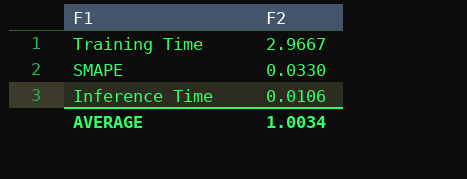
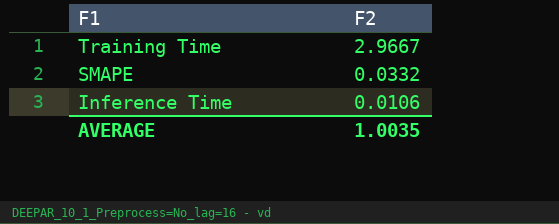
SMAPE | F2: 0.0330 -> 0.0332
AVERAGE | F2: 1.0034 -> 1.0035

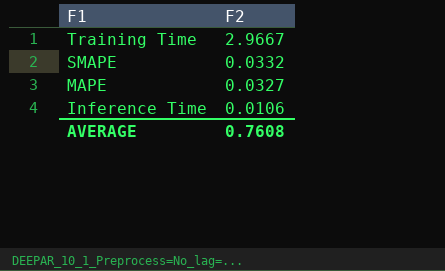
row MAPE: none -> 0.0327
AVERAGE | F2: 1.0035 -> 0.7608

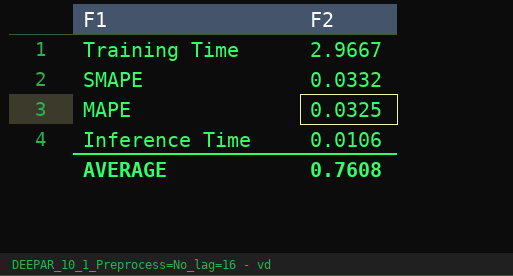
MAPE | F2: 0.0327 -> 0.0325

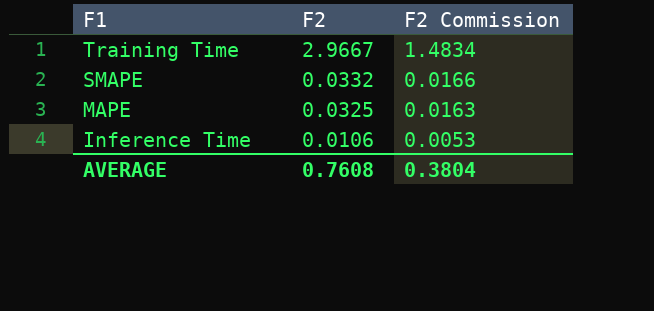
column F2 Commission | formula: none -> [F2] * 0.5

